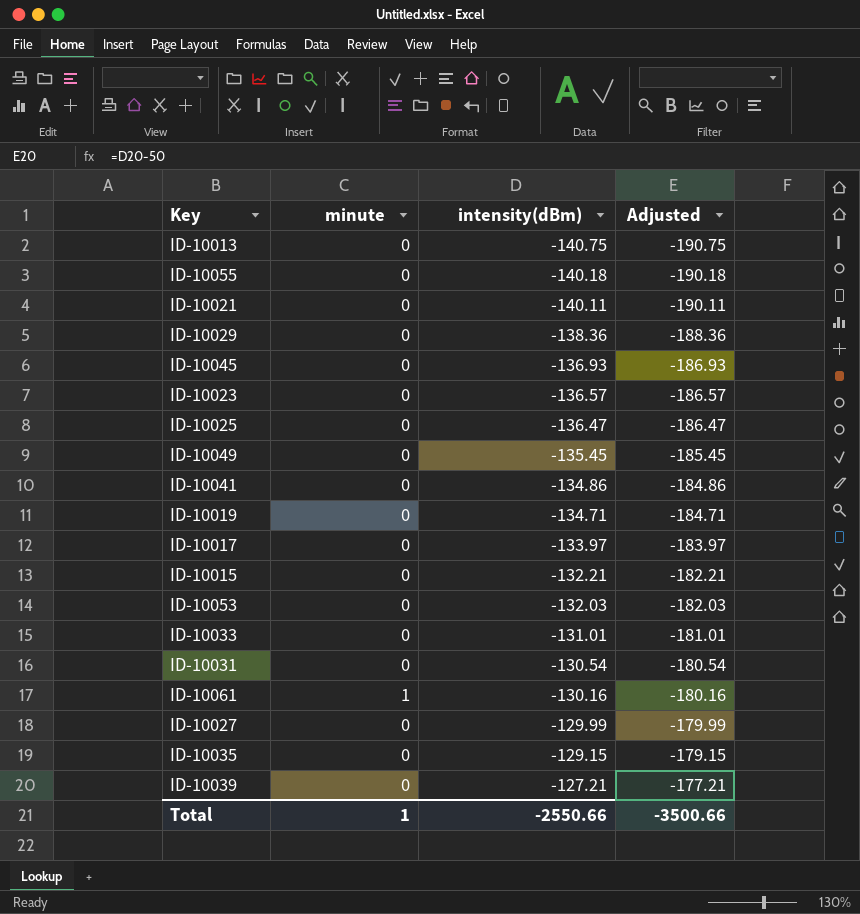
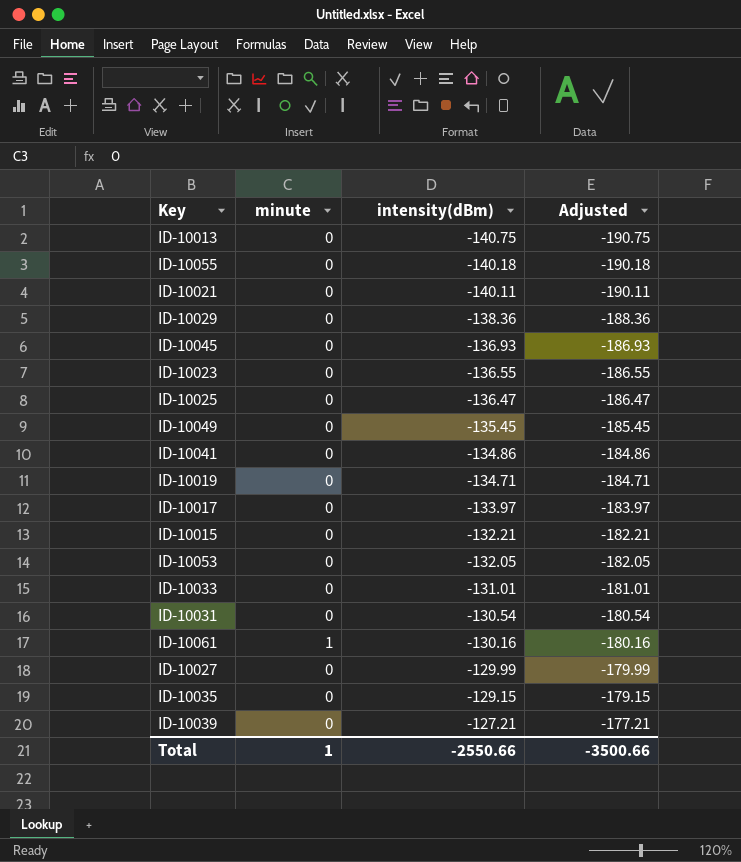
ID-10023 | intensity(dBm): -136.57 -> -136.55
ID-10023 | Adjusted: -186.57 -> -186.55
ID-10053 | intensity(dBm): -132.03 -> -132.05
ID-10053 | Adjusted: -182.03 -> -182.05

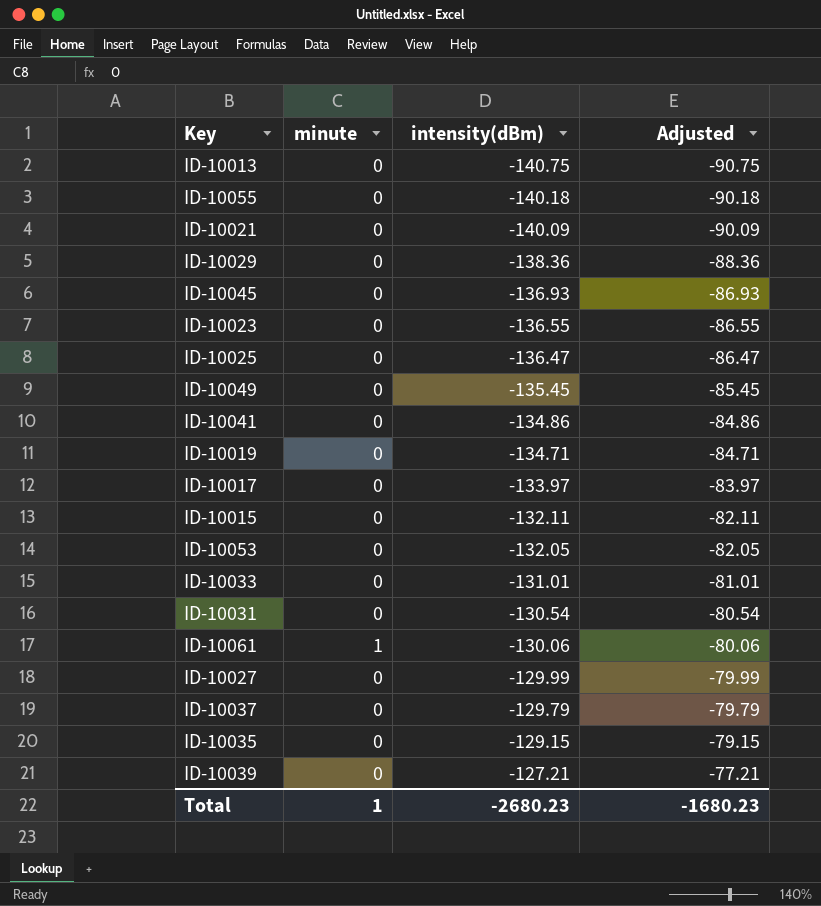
column Adjusted | formula: [intensity(dBm)] - 50 -> [intensity(dBm)] + 50
ID-10021 | intensity(dBm): -140.11 -> -140.09
ID-10015 | intensity(dBm): -132.21 -> -132.11
ID-10061 | intensity(dBm): -130.16 -> -130.06
row ID-10037: none -> 0 | -129.79 | -79.79
Total | intensity(dBm): -2550.66 -> -2680.23
Total | Adjusted: -3500.66 -> -1680.23

